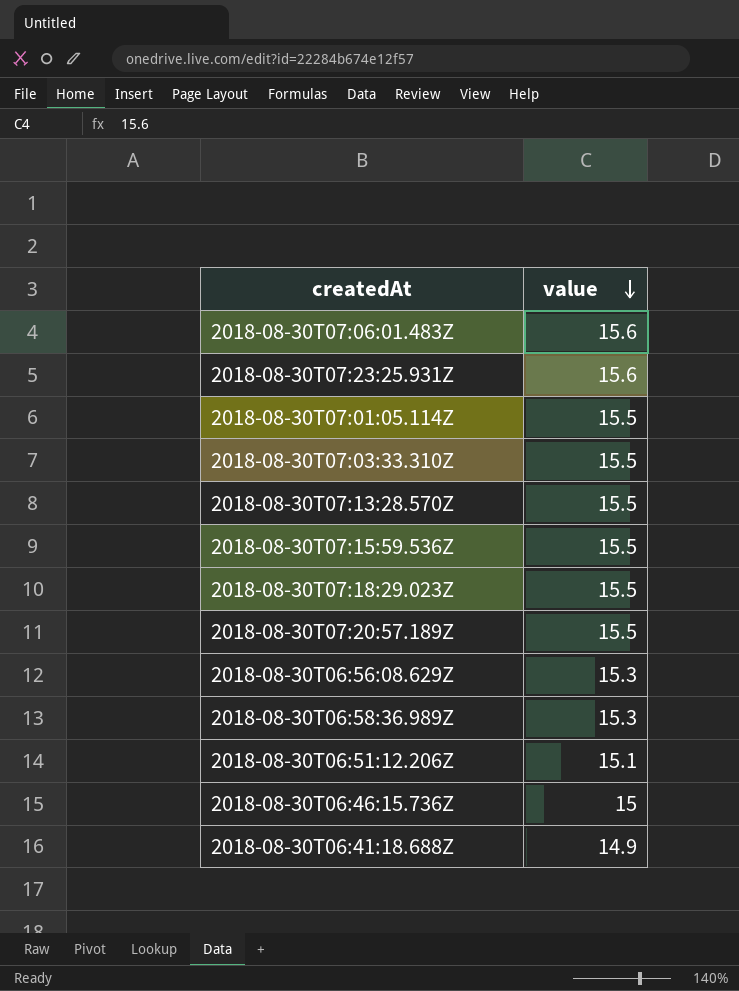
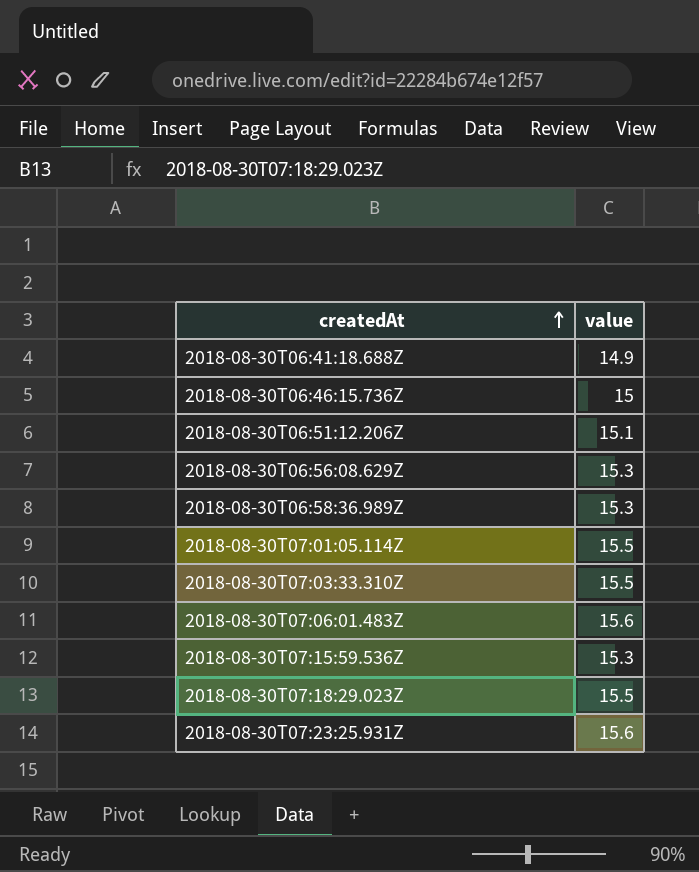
row order: value descending -> createdAt ascending
row 2018-08-30T07:13:28.570Z: 15.5 -> none
row 2018-08-30T07:20:57.189Z: 15.5 -> none
2018-08-30T07:15:59.536Z | value: 15.5 -> 15.3

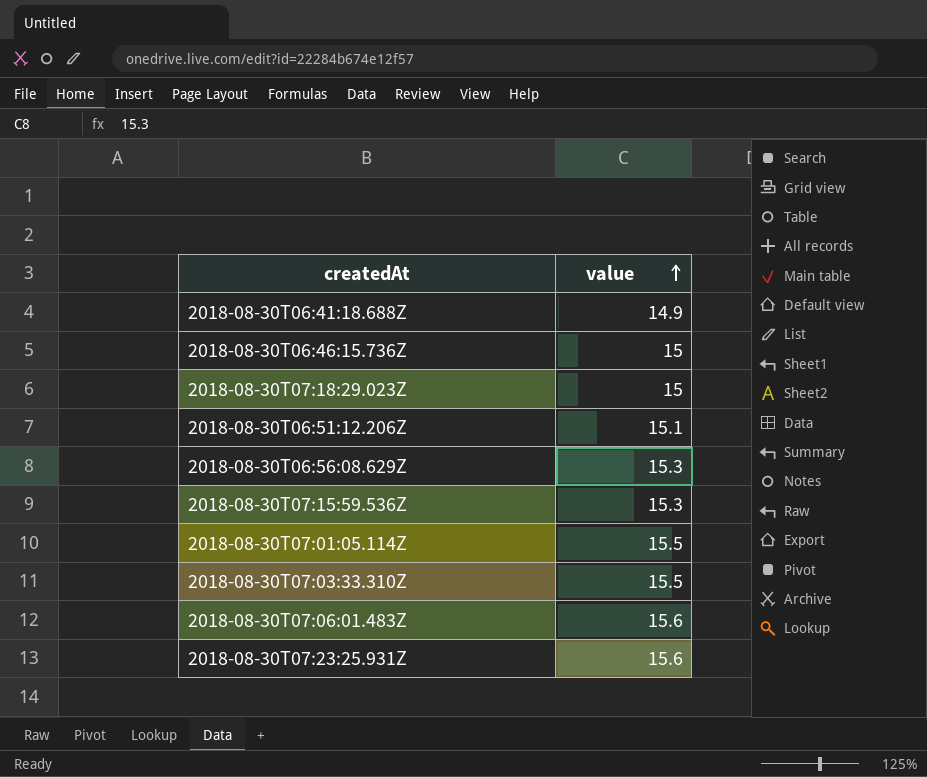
row order: createdAt ascending -> value ascending
row 2018-08-30T06:58:36.989Z: 15.3 -> none
2018-08-30T07:18:29.023Z | value: 15.5 -> 15

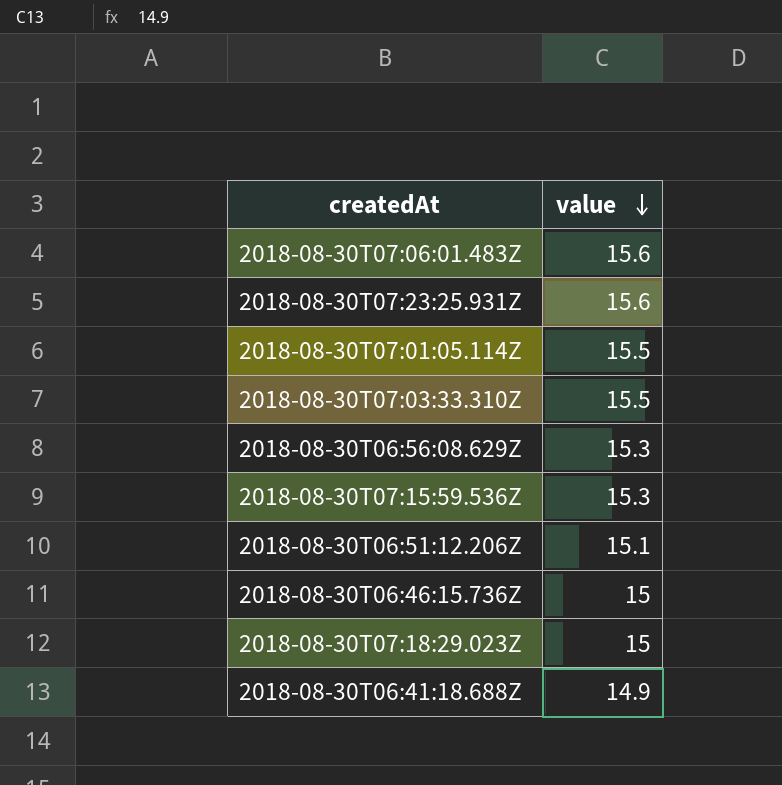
row order: value ascending -> value descending

